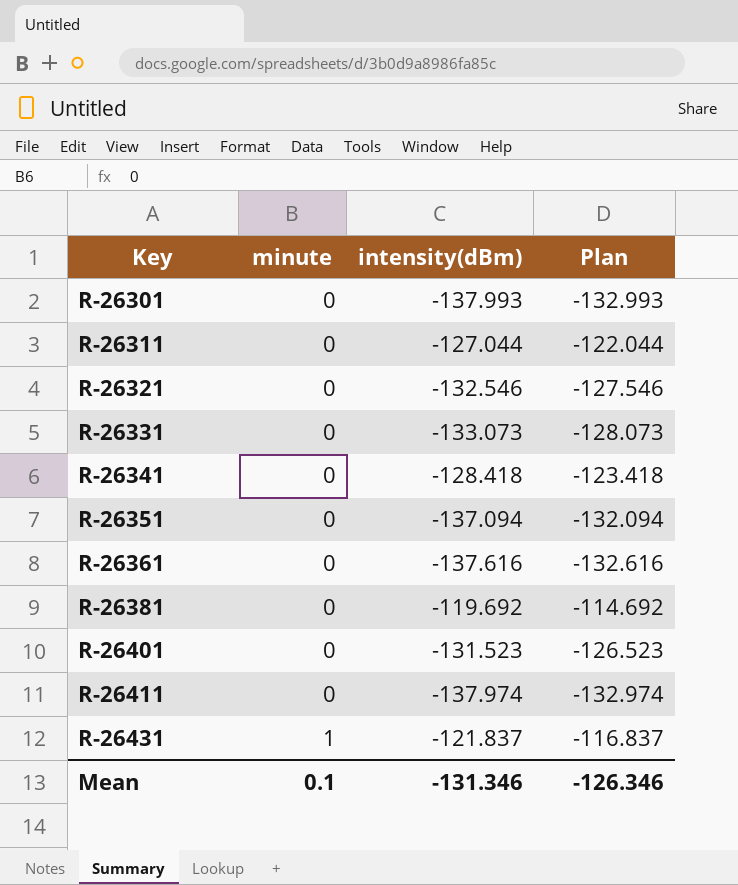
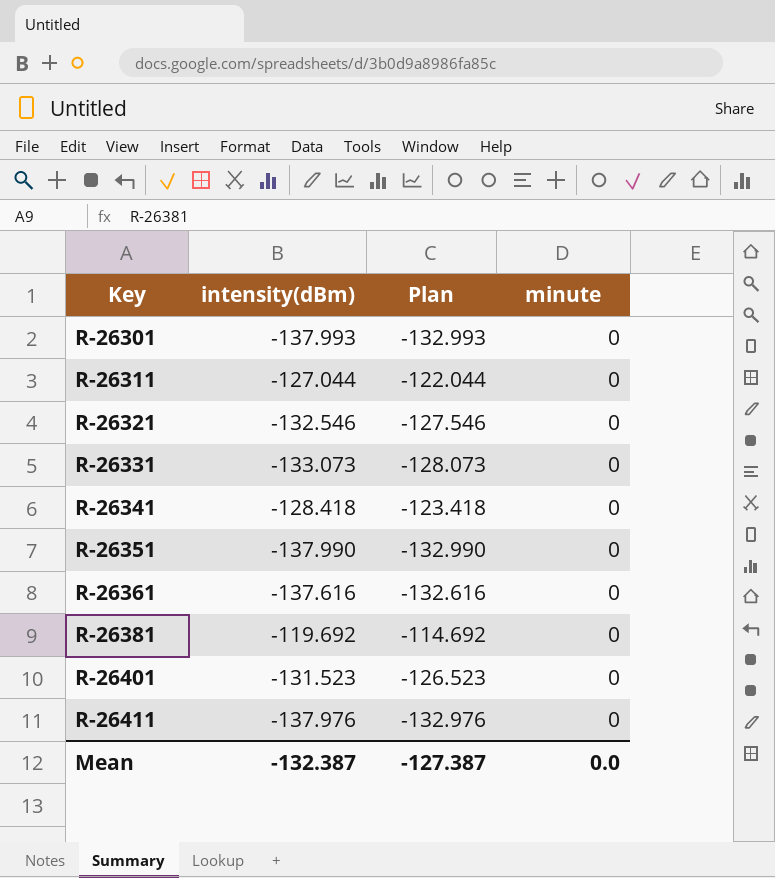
column minute | position: 2 -> 4
row R-26431: 1 | -121.837 | -116.837 -> none
R-26351 | intensity(dBm): -137.094 -> -137.990
R-26351 | Plan: -132.094 -> -132.990
R-26411 | intensity(dBm): -137.974 -> -137.976
R-26411 | Plan: -132.974 -> -132.976
Mean | intensity(dBm): -131.346 -> -132.387
Mean | Plan: -126.346 -> -127.387
Mean | minute: 0.1 -> 0.0

